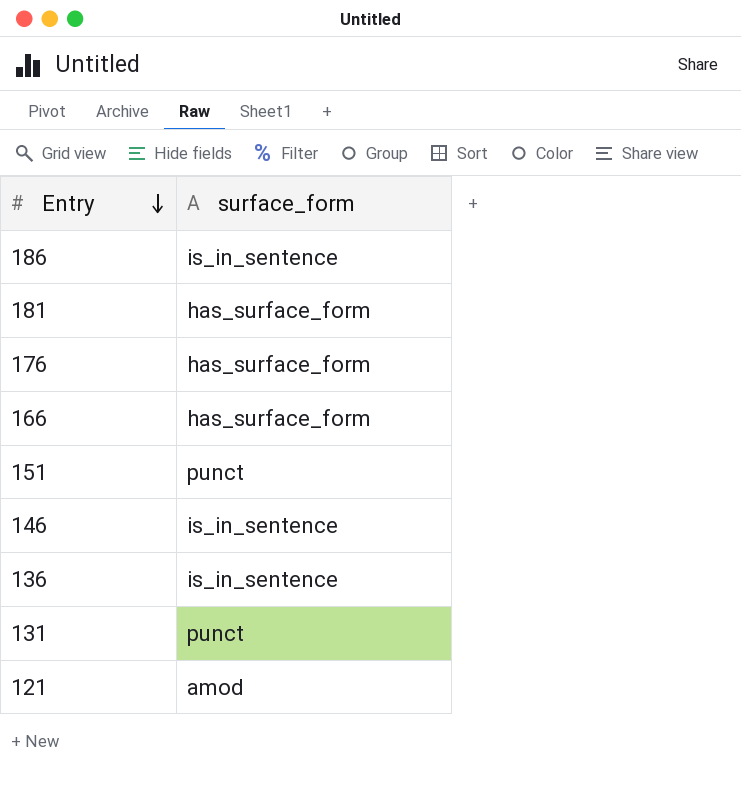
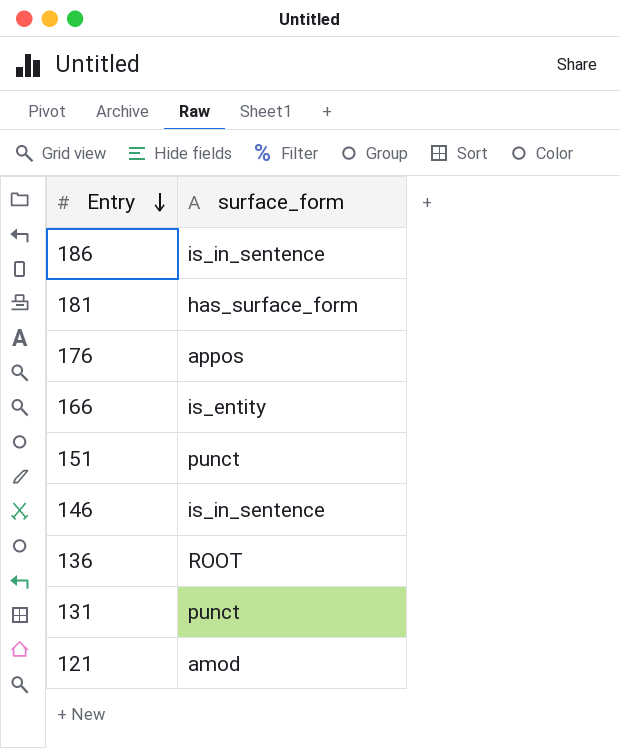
176 | surface_form: has_surface_form -> appos
166 | surface_form: has_surface_form -> is_entity
136 | surface_form: is_in_sentence -> ROOT

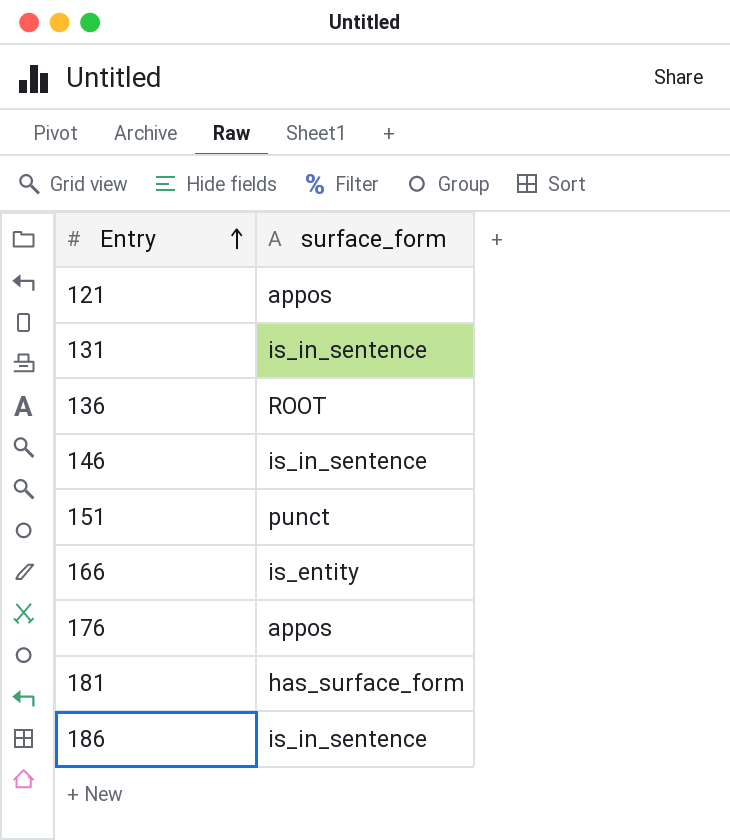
row order: Entry descending -> Entry ascending
121 | surface_form: amod -> appos
131 | surface_form: punct -> is_in_sentence

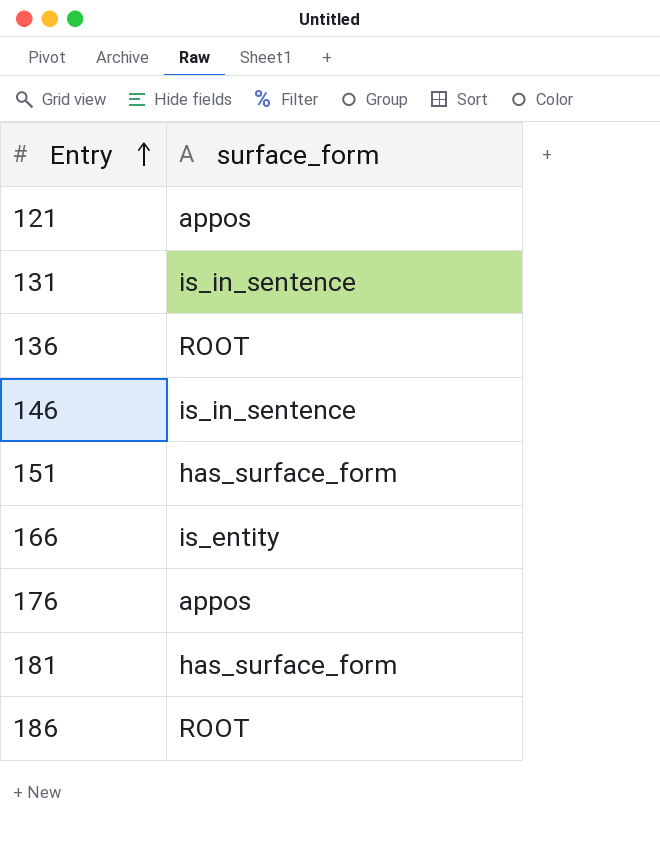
151 | surface_form: punct -> has_surface_form
186 | surface_form: is_in_sentence -> ROOT

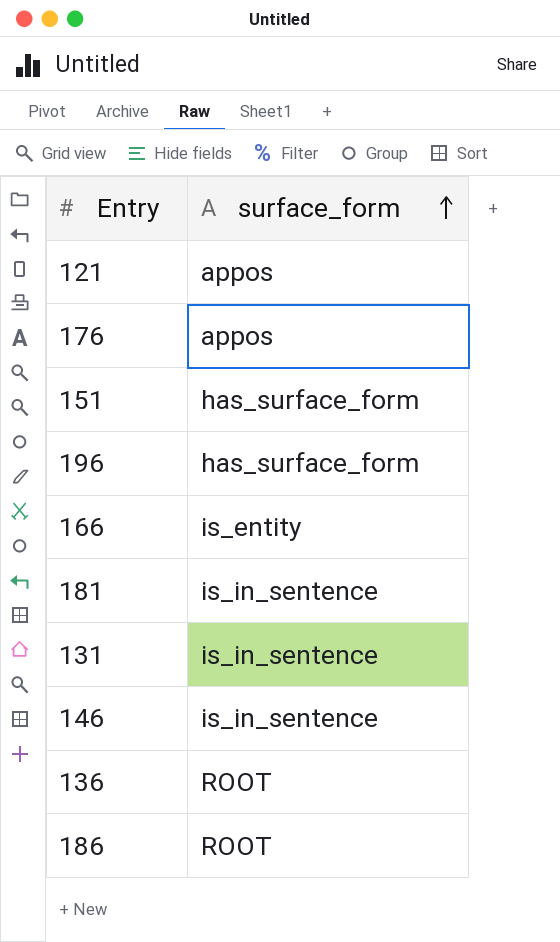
row order: Entry ascending -> surface_form ascending
row 196: none -> has_surface_form
181 | surface_form: has_surface_form -> is_in_sentence

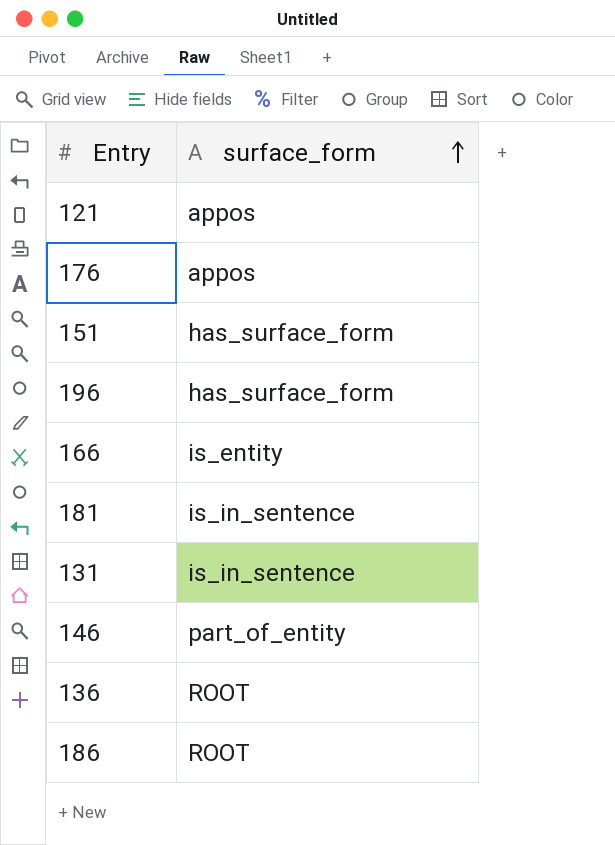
146 | surface_form: is_in_sentence -> part_of_entity

